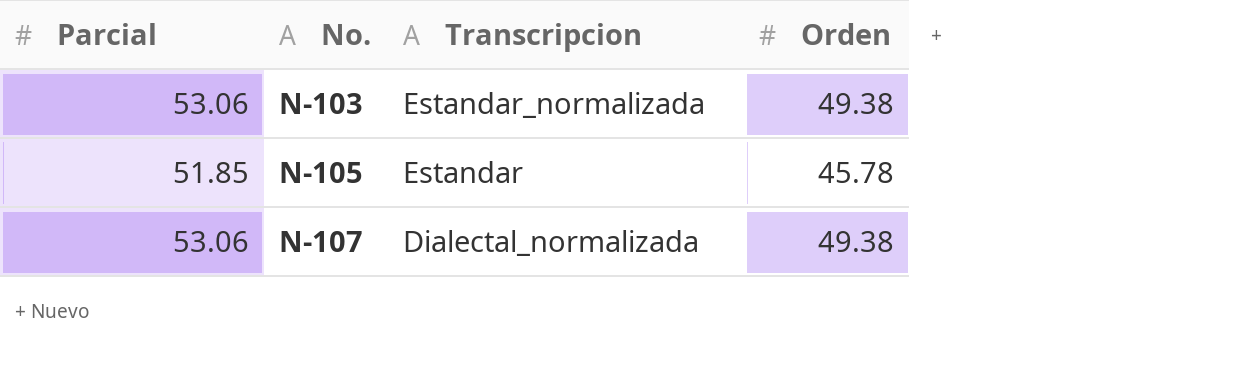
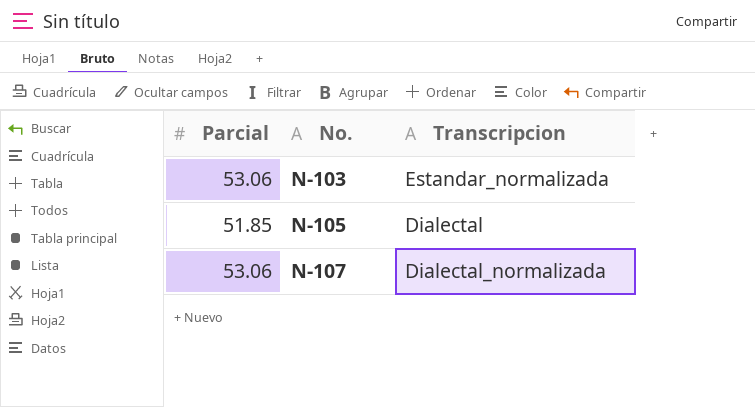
column Orden | position: 4 -> none
N-105 | Transcripcion: Estandar -> Dialectal

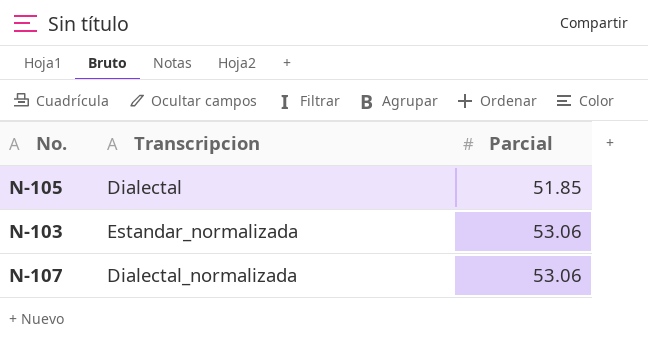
row order: No. ascending -> Parcial ascending
column Parcial | position: 1 -> 3

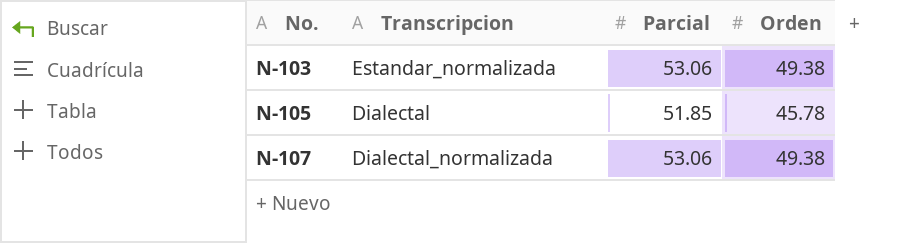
row order: Parcial ascending -> No. ascending
column Orden | position: none -> 4

